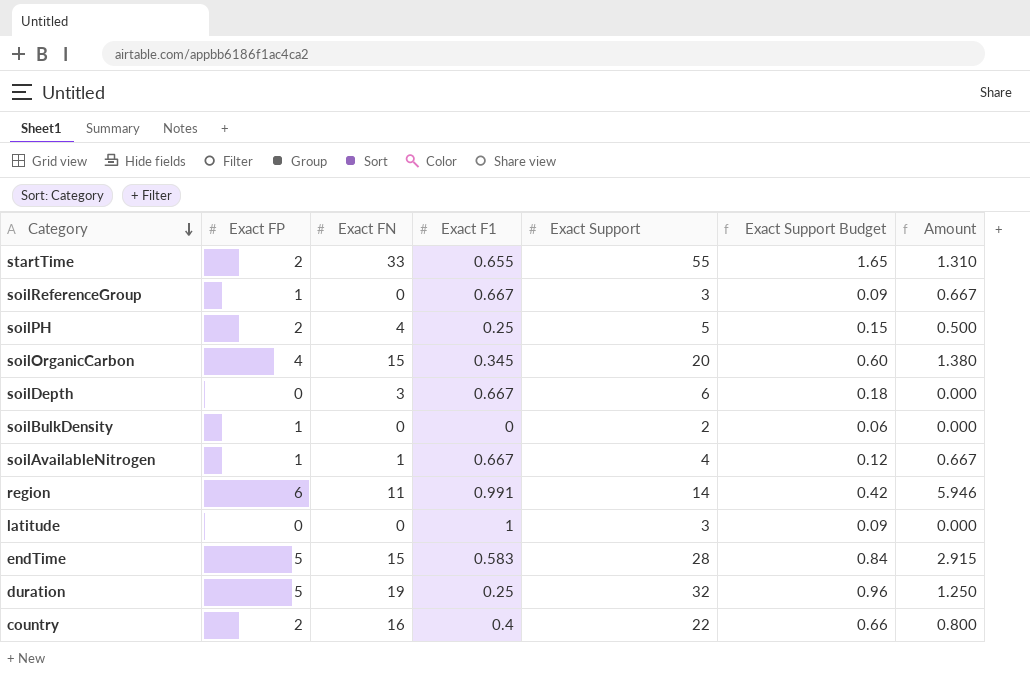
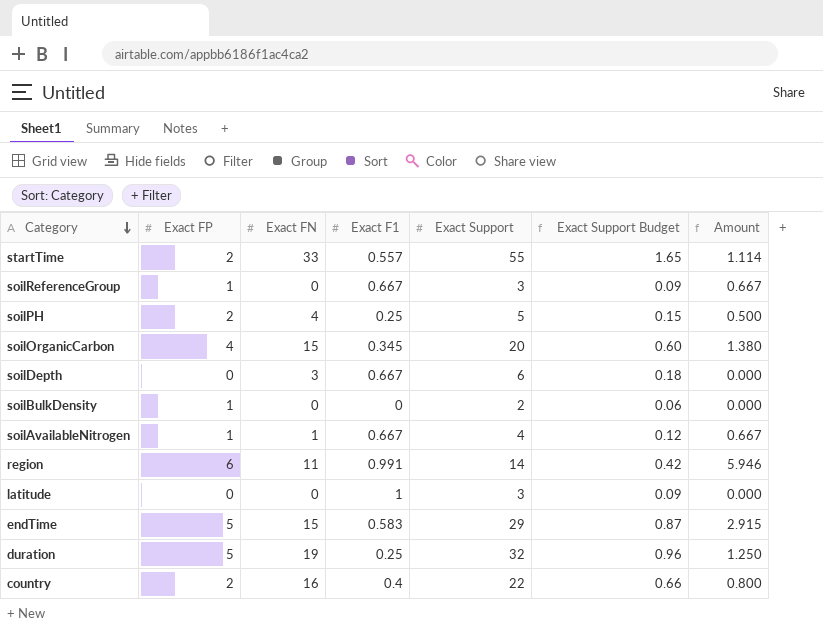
startTime | Exact F1: 0.655 -> 0.557
startTime | Amount: 1.310 -> 1.114
endTime | Exact Support: 28 -> 29
endTime | Exact Support Budget: 0.84 -> 0.87

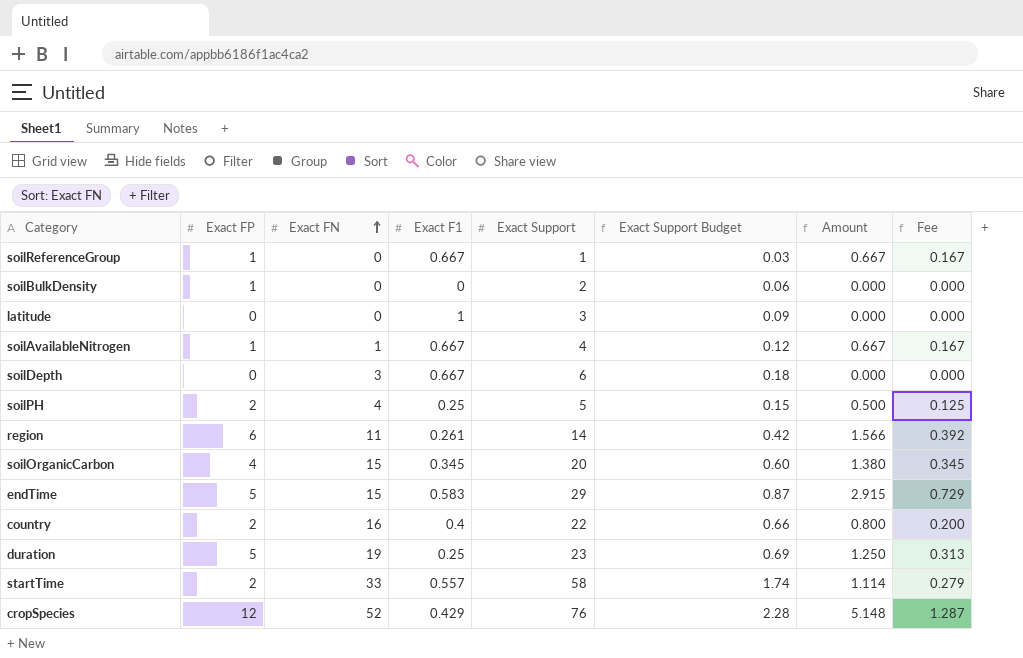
row order: Category descending -> Exact FN ascending
column Fee | formula: none -> [Amount] * 0.25
soilReferenceGroup | Exact Support: 3 -> 1
soilReferenceGroup | Exact Support Budget: 0.09 -> 0.03
region | Exact F1: 0.991 -> 0.261
region | Amount: 5.946 -> 1.566
duration | Exact Support: 32 -> 23
duration | Exact Support Budget: 0.96 -> 0.69
startTime | Exact Support: 55 -> 58
startTime | Exact Support Budget: 1.65 -> 1.74
row cropSpecies: none -> 12 | 52 | 0.429 | 76 | 2.28 | 5.148 | 1.287

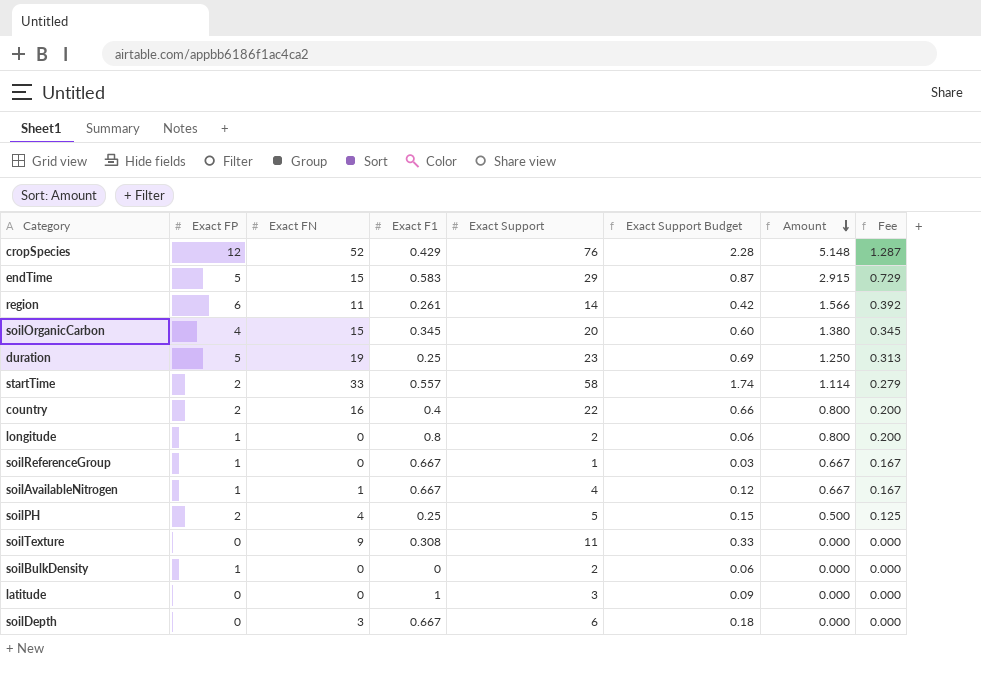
row order: Exact FN ascending -> Amount descending
row longitude: none -> 1 | 0 | 0.8 | 2 | 0.06 | 0.800 | 0.200
row soilTexture: none -> 0 | 9 | 0.308 | 11 | 0.33 | 0.000 | 0.000

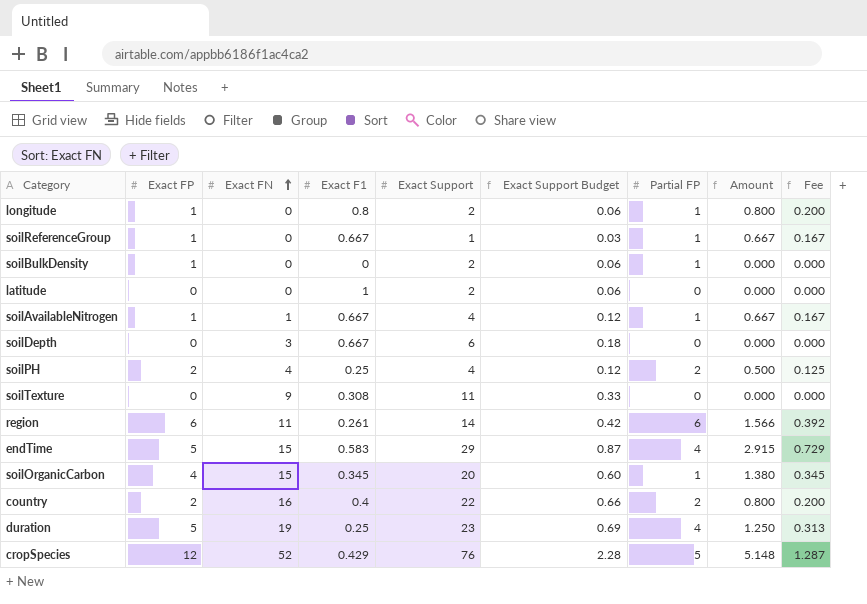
row order: Amount descending -> Exact FN ascending
column Partial FP | position: none -> 7
row startTime: 2 | 33 | 0.557 | 58 | 1.74 | 1.114 | 0.279 -> none
latitude | Exact Support: 3 -> 2
latitude | Exact Support Budget: 0.09 -> 0.06
soilPH | Exact Support: 5 -> 4
soilPH | Exact Support Budget: 0.15 -> 0.12

